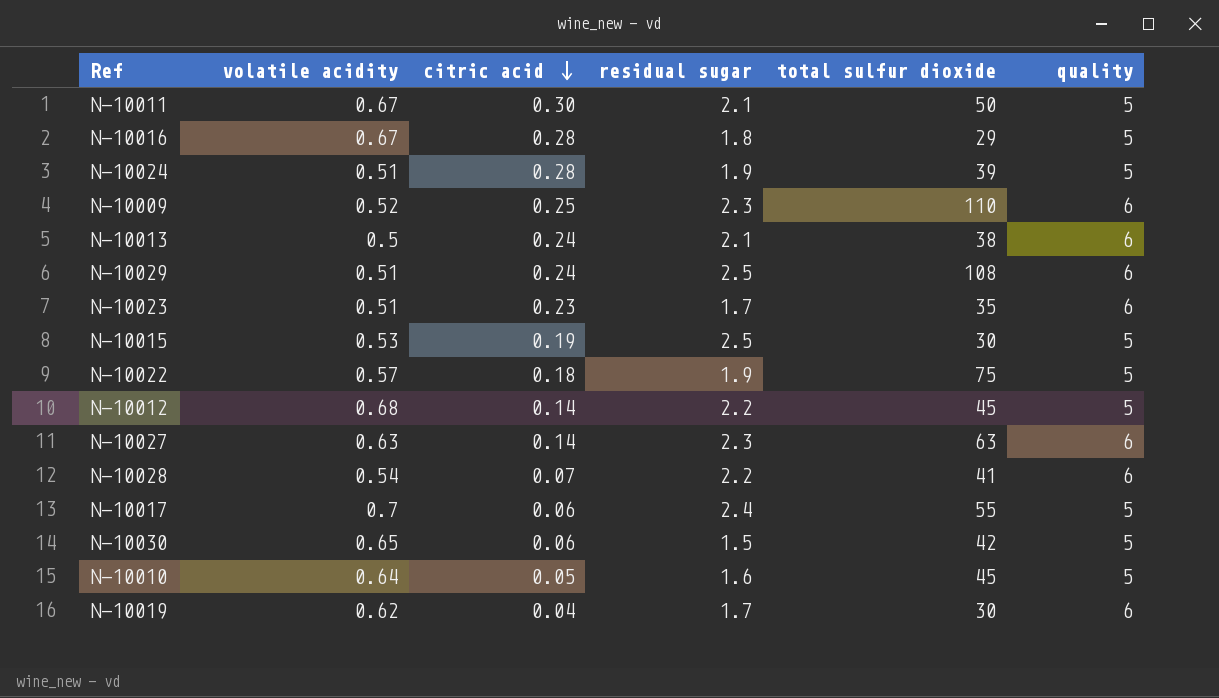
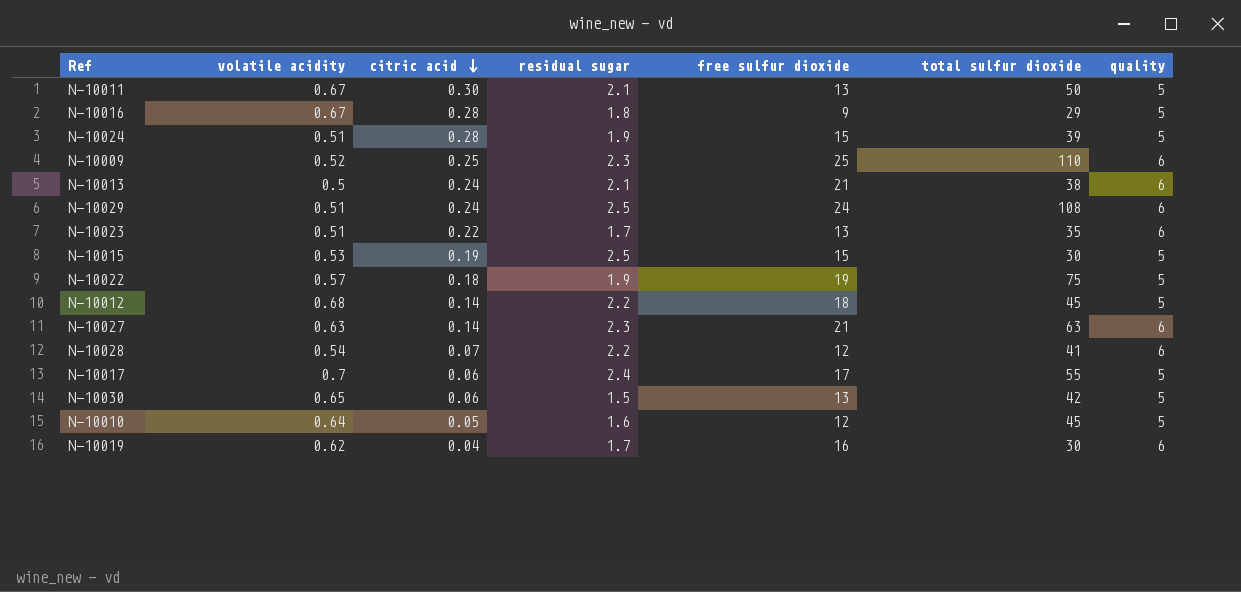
column free sulfur dioxide | position: none -> 5
N-10023 | citric acid: 0.23 -> 0.22

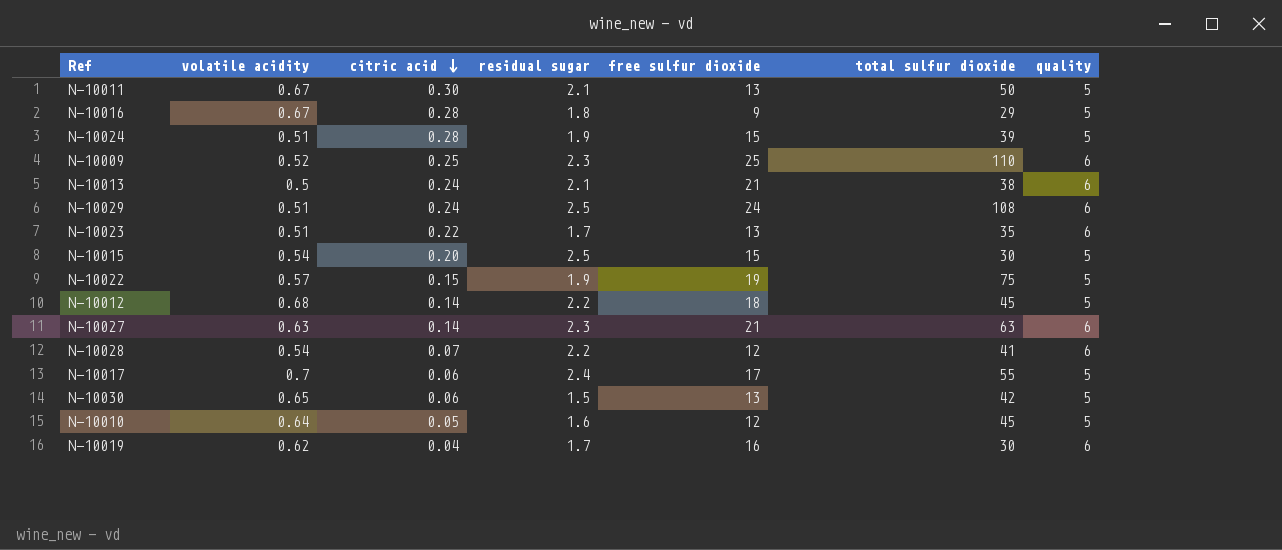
N-10015 | volatile acidity: 0.53 -> 0.54
N-10015 | citric acid: 0.19 -> 0.20
N-10022 | citric acid: 0.18 -> 0.15

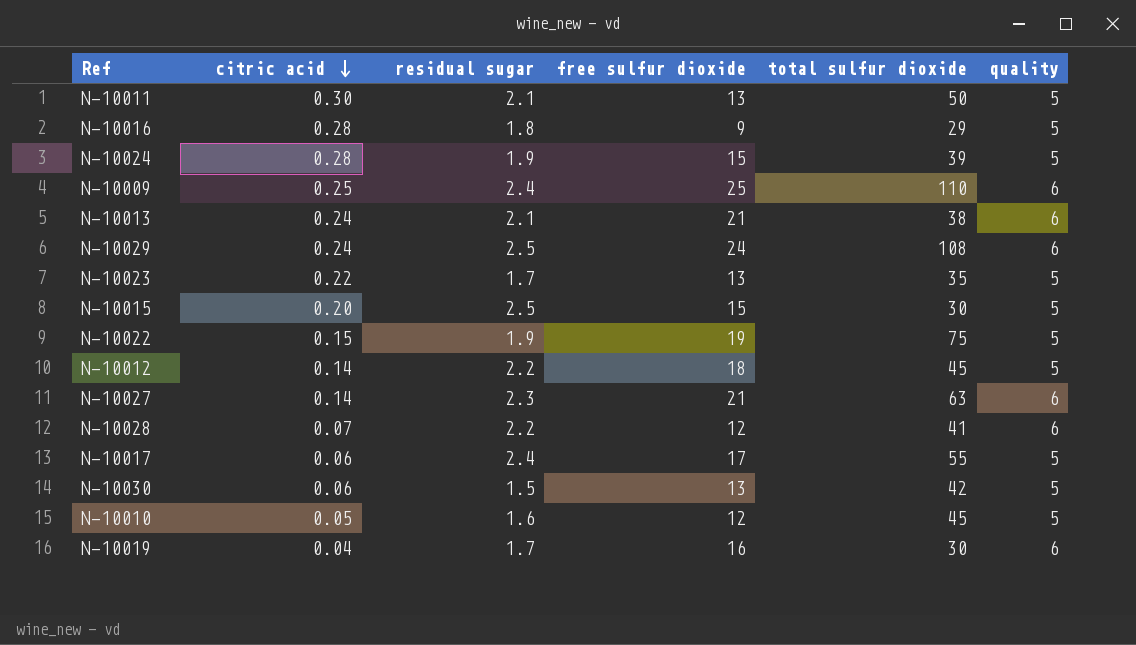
column volatile acidity | position: 2 -> none
N-10009 | residual sugar: 2.3 -> 2.4
N-10023 | quality: 6 -> 5

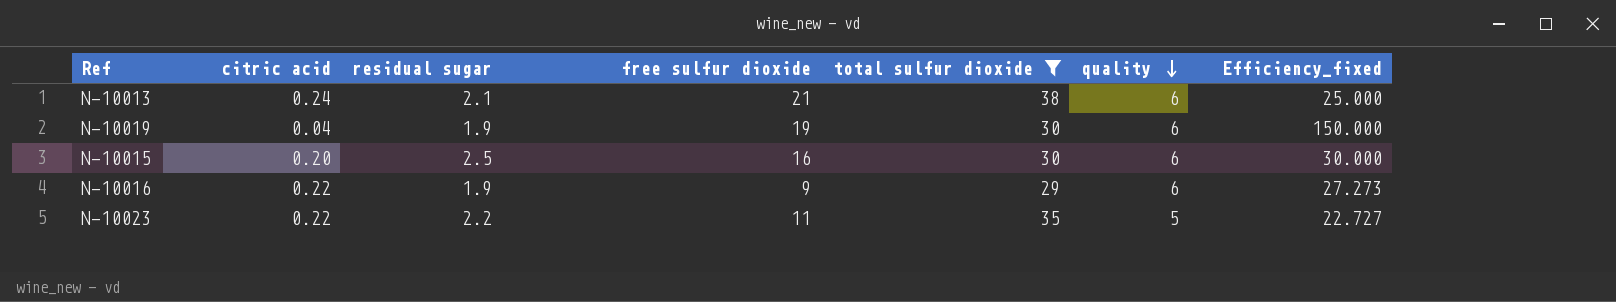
filter: none -> total sulfur dioxide <= 38
row order: citric acid descending -> quality descending
column Efficiency_fixed | formula: none -> [quality] / [citric acid]
N-10019 | residual sugar: 1.7 -> 1.9
N-10019 | free sulfur dioxide: 16 -> 19
N-10015 | free sulfur dioxide: 15 -> 16
N-10015 | quality: 5 -> 6
N-10016 | citric acid: 0.28 -> 0.22
N-10016 | residual sugar: 1.8 -> 1.9
N-10016 | quality: 5 -> 6
N-10023 | residual sugar: 1.7 -> 2.2
N-10023 | free sulfur dioxide: 13 -> 11

